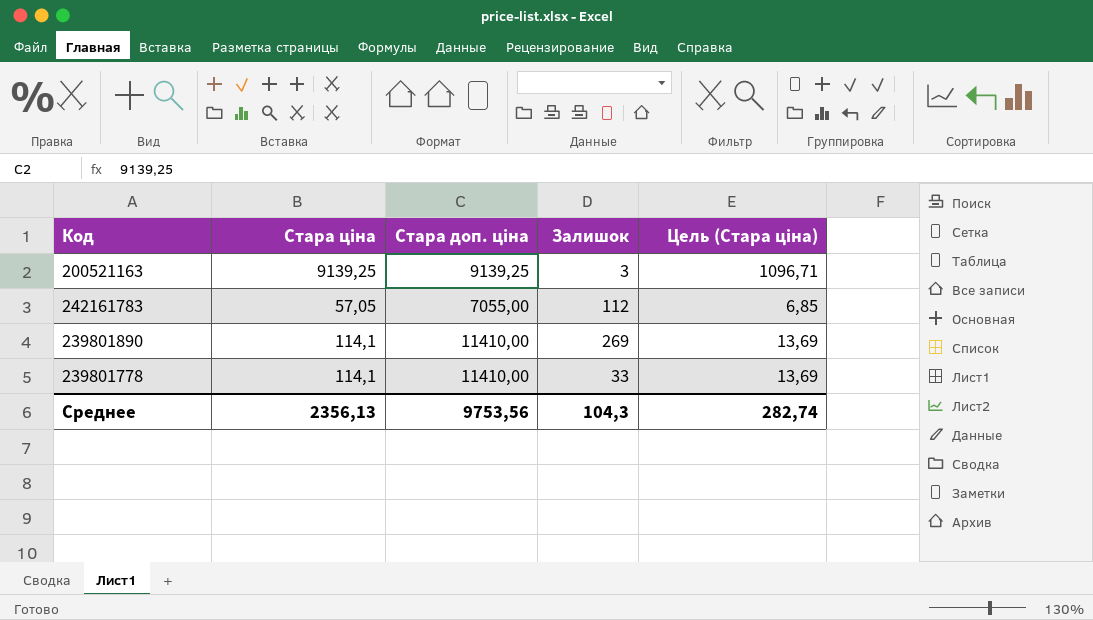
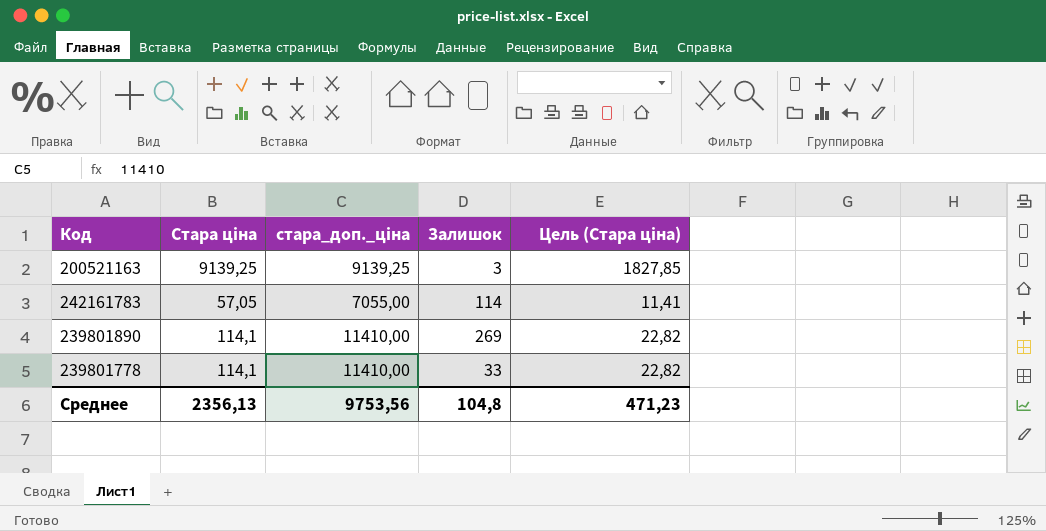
column name: Стара доп. ціна -> стара_доп._ціна
column Цель (Стара ціна) | formula: [Стара ціна] * 0,12 -> [Стара ціна] * 0,2
242161783 | Залишок: 112 -> 114
Среднее | Залишок: 104,3 -> 104,8
Среднее | Цель (Стара ціна): 282,74 -> 471,23

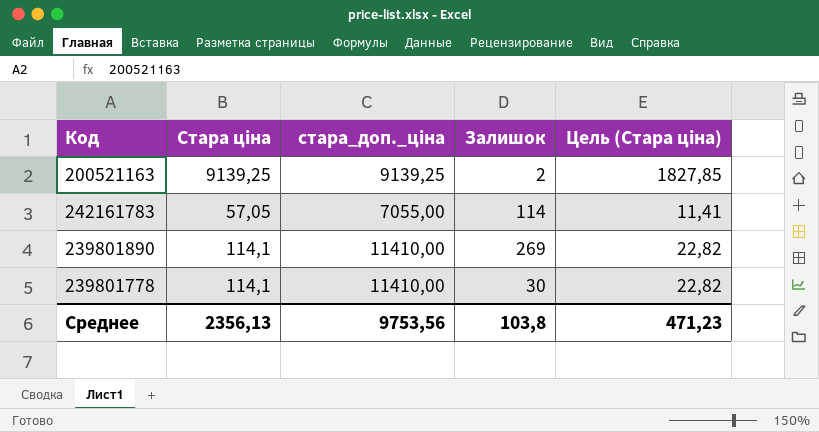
200521163 | Залишок: 3 -> 2
239801778 | Залишок: 33 -> 30
Среднее | Залишок: 104,8 -> 103,8

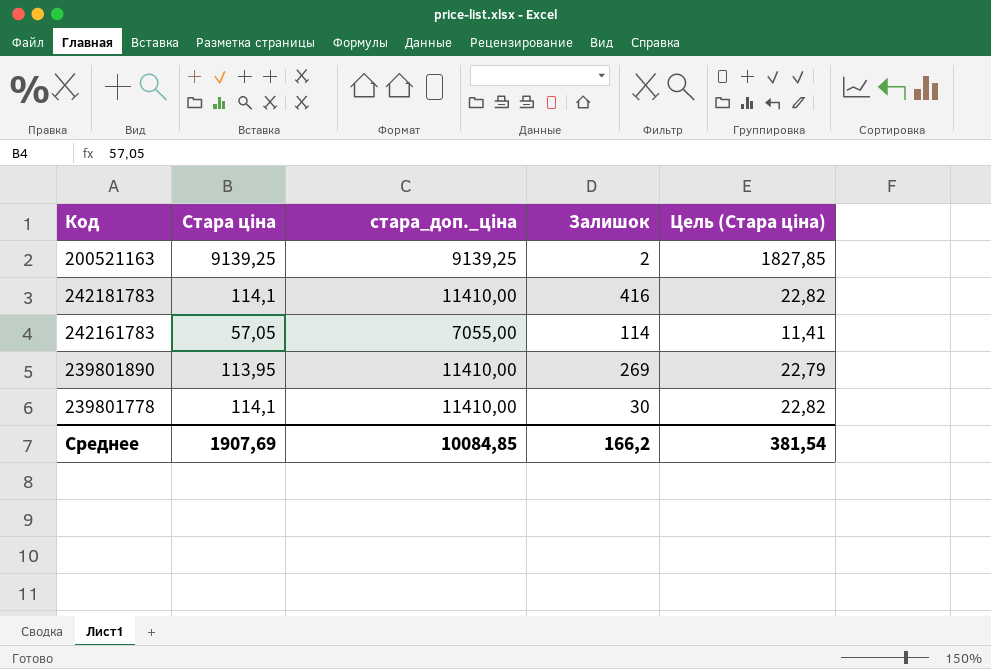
row 242181783: none -> 114,1 | 11410,00 | 416 | 22,82
239801890 | Стара ціна: 114,1 -> 113,95
239801890 | Цель (Стара ціна): 22,82 -> 22,79
Среднее | Стара ціна: 2356,13 -> 1907,69
Среднее | стара_доп._ціна: 9753,56 -> 10084,85
Среднее | Залишок: 103,8 -> 166,2
Среднее | Цель (Стара ціна): 471,23 -> 381,54

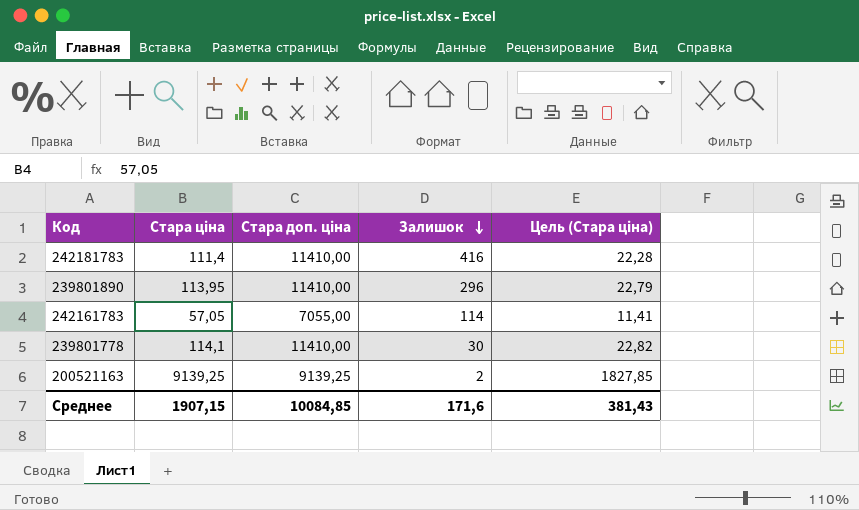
row order: none -> Залишок descending
column name: стара_доп._ціна -> Стара доп. ціна
242181783 | Стара ціна: 114,1 -> 111,4
242181783 | Цель (Стара ціна): 22,82 -> 22,28
239801890 | Залишок: 269 -> 296
Среднее | Стара ціна: 1907,69 -> 1907,15
Среднее | Залишок: 166,2 -> 171,6
Среднее | Цель (Стара ціна): 381,54 -> 381,43

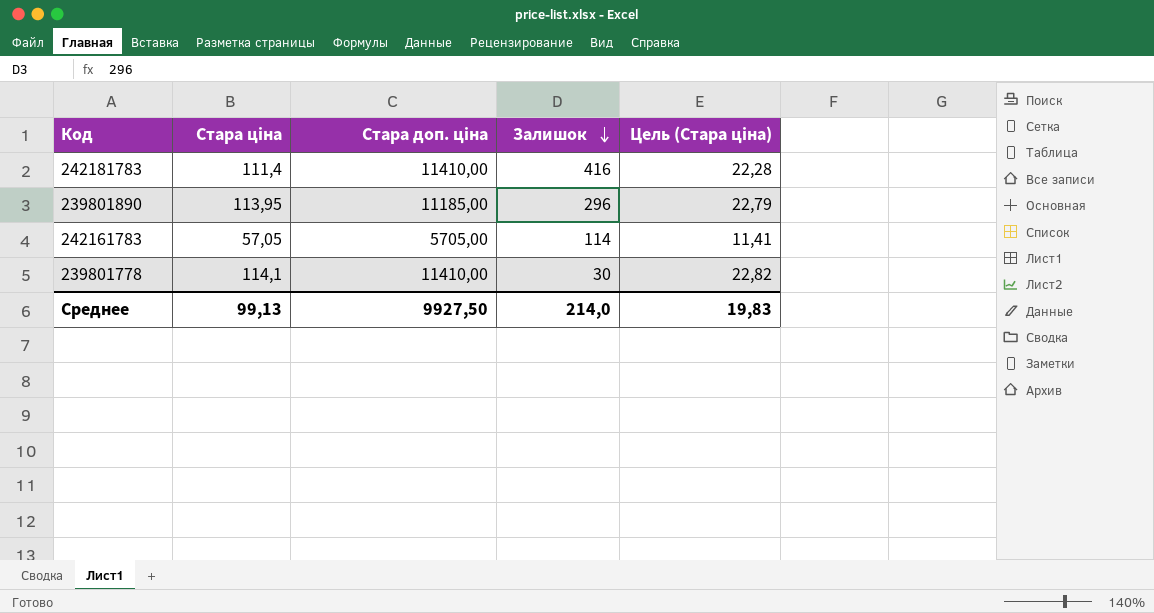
row 200521163: 9139,25 | 9139,25 | 2 | 1827,85 -> none
239801890 | Стара доп. ціна: 11410,00 -> 11185,00
242161783 | Стара доп. ціна: 7055,00 -> 5705,00
Среднее | Стара ціна: 1907,15 -> 99,13
Среднее | Стара доп. ціна: 10084,85 -> 9927,50
Среднее | Залишок: 171,6 -> 214,0
Среднее | Цель (Стара ціна): 381,43 -> 19,83

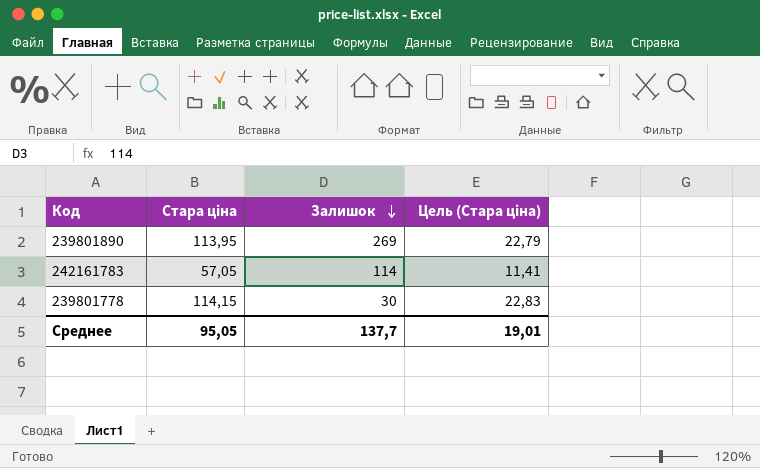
column Стара доп. ціна | position: 3 -> none
row 242181783: 111,4 | 11410,00 | 416 | 22,28 -> none
239801890 | Залишок: 296 -> 269
239801778 | Стара ціна: 114,1 -> 114,15
239801778 | Цель (Стара ціна): 22,82 -> 22,83
Среднее | Стара ціна: 99,13 -> 95,05
Среднее | Залишок: 214,0 -> 137,7
Среднее | Цель (Стара ціна): 19,83 -> 19,01

